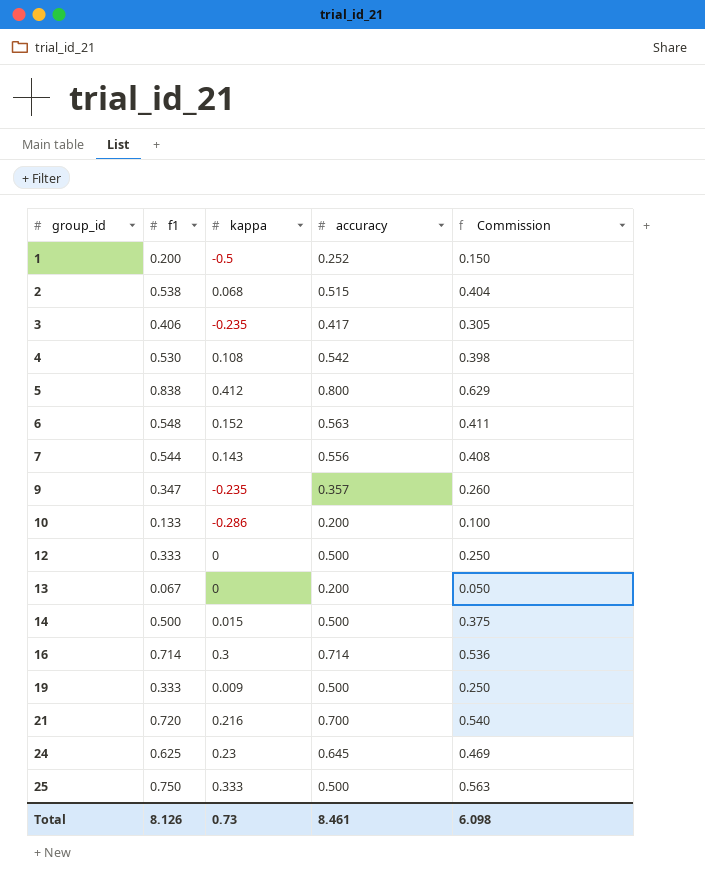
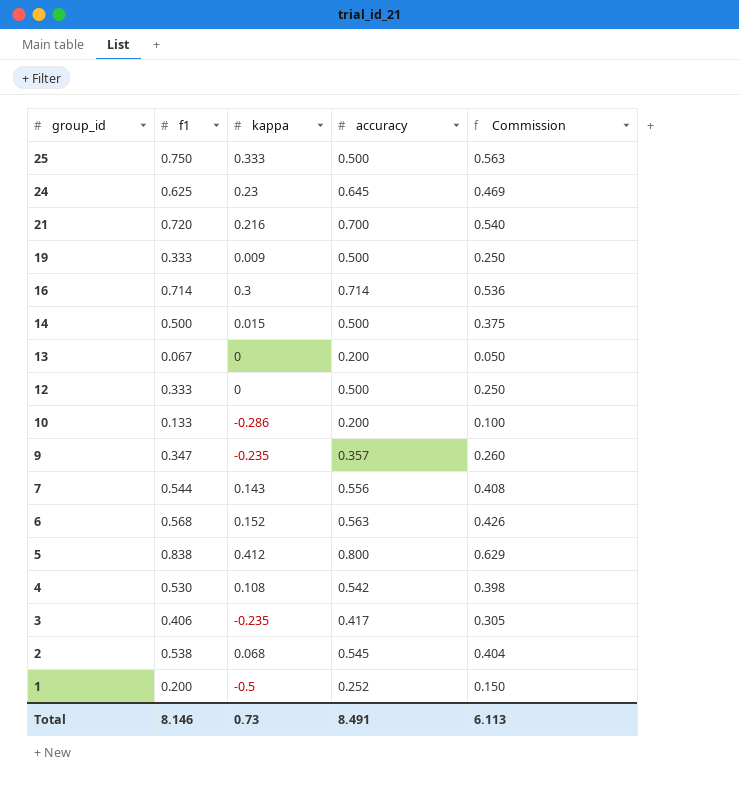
row order: group_id ascending -> group_id descending
6 | f1: 0.548 -> 0.568
6 | Commission: 0.411 -> 0.426
2 | accuracy: 0.515 -> 0.545
Total | f1: 8.126 -> 8.146
Total | accuracy: 8.461 -> 8.491
Total | Commission: 6.098 -> 6.113

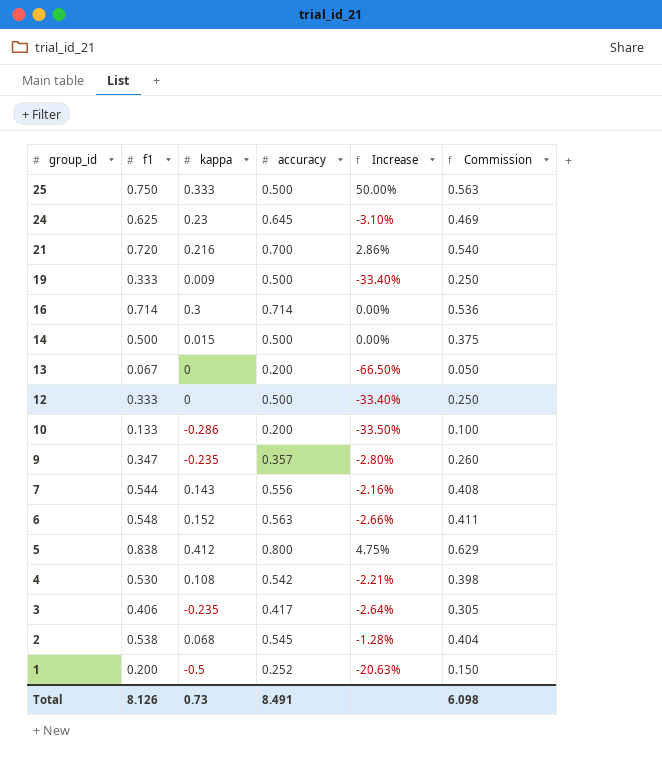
column Increase | formula: none -> ([f1] - [accuracy]) / [accuracy]
6 | f1: 0.568 -> 0.548
6 | Commission: 0.426 -> 0.411
Total | f1: 8.146 -> 8.126
Total | Commission: 6.113 -> 6.098

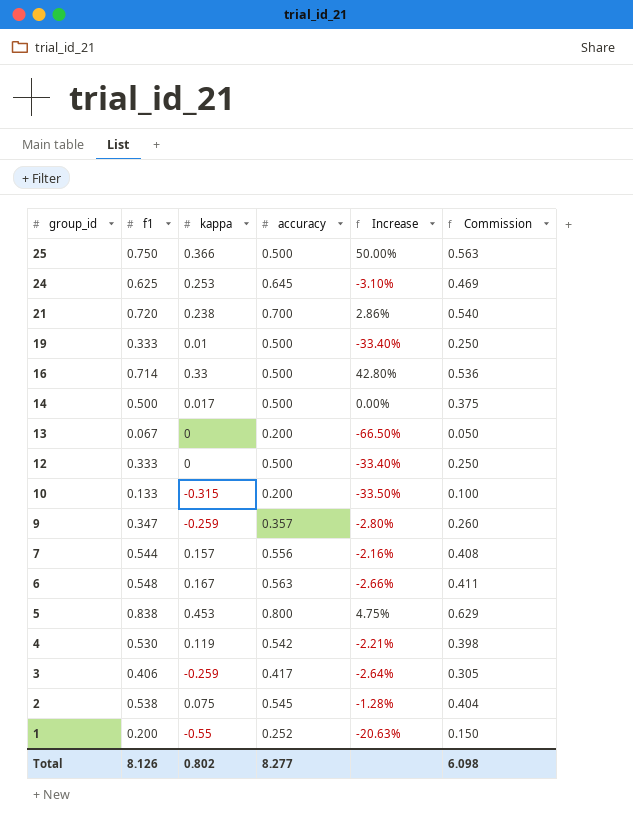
25 | kappa: 0.333 -> 0.366
24 | kappa: 0.23 -> 0.253
21 | kappa: 0.216 -> 0.238
19 | kappa: 0.009 -> 0.01
16 | kappa: 0.3 -> 0.33
16 | accuracy: 0.714 -> 0.500
16 | Increase: 0.00% -> 42.80%
14 | kappa: 0.015 -> 0.017
10 | kappa: -0.286 -> -0.315
9 | kappa: -0.235 -> -0.259
7 | kappa: 0.143 -> 0.157
6 | kappa: 0.152 -> 0.167
5 | kappa: 0.412 -> 0.453
4 | kappa: 0.108 -> 0.119
3 | kappa: -0.235 -> -0.259
2 | kappa: 0.068 -> 0.075
1 | kappa: -0.5 -> -0.55
Total | kappa: 0.73 -> 0.802
Total | accuracy: 8.491 -> 8.277

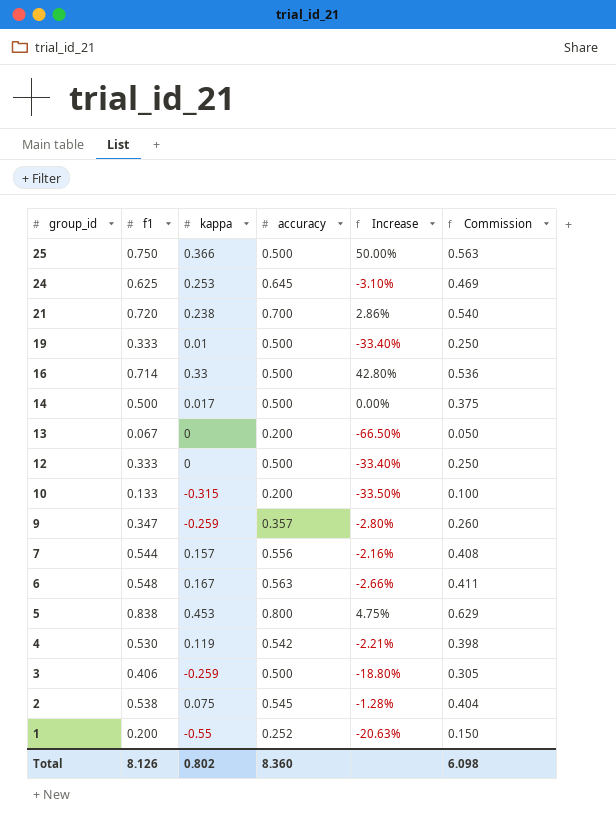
3 | accuracy: 0.417 -> 0.500
3 | Increase: -2.64% -> -18.80%
Total | accuracy: 8.277 -> 8.360

